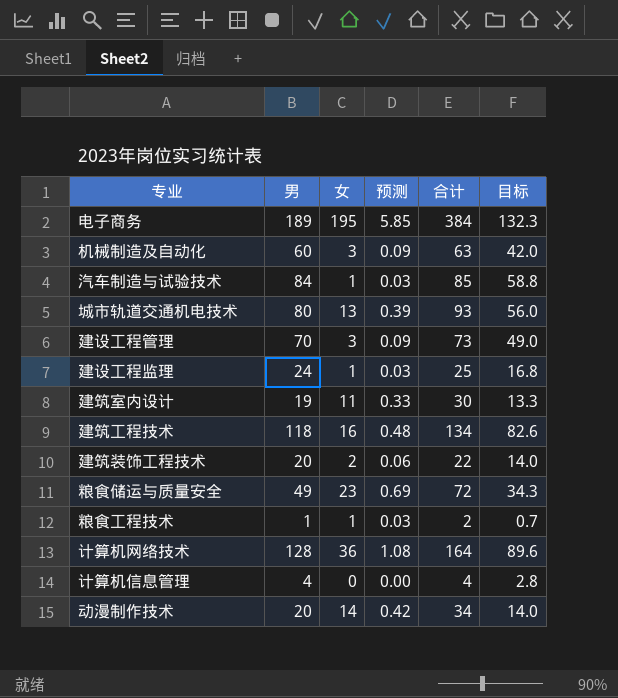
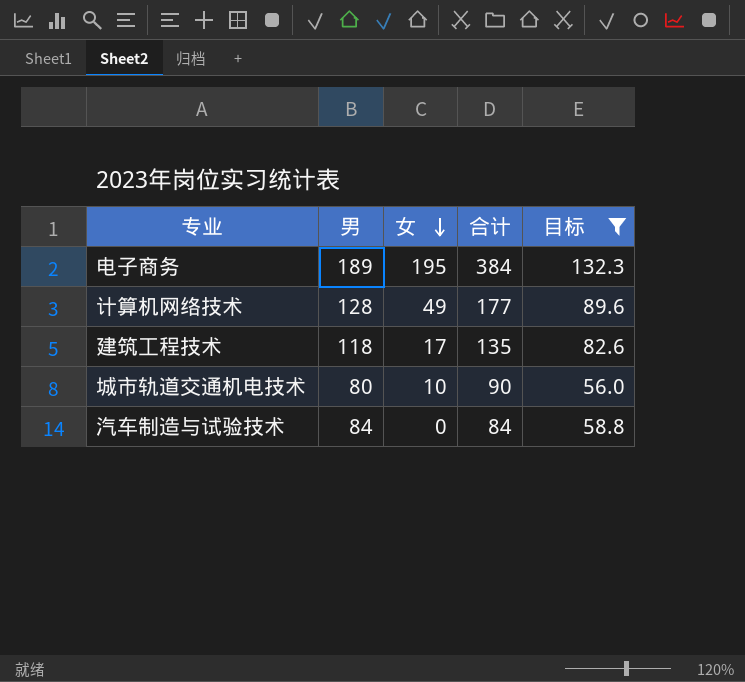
filter: none -> 目标 >= 56.0
row order: none -> 女 descending
column 预测 | formula: [女] * 0.03 -> none
计算机网络技术 | 女: 36 -> 49
计算机网络技术 | 合计: 164 -> 177
建筑工程技术 | 女: 16 -> 17
建筑工程技术 | 合计: 134 -> 135
城市轨道交通机电技术 | 女: 13 -> 10
城市轨道交通机电技术 | 合计: 93 -> 90
汽车制造与试验技术 | 女: 1 -> 0
汽车制造与试验技术 | 合计: 85 -> 84

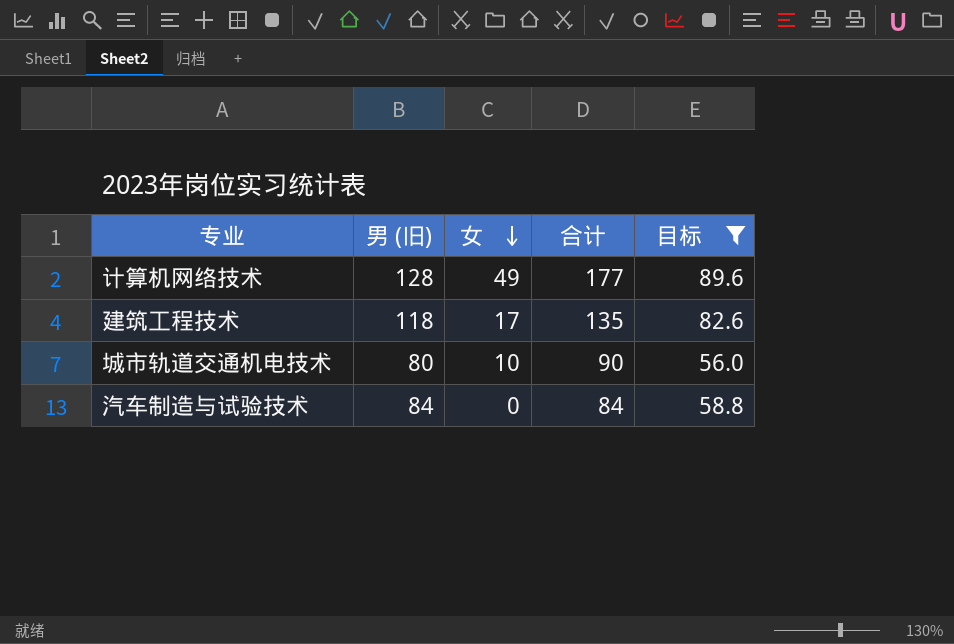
column name: 男 -> 男 (旧)
row 电子商务: 189 | 195 | 384 | 132.3 -> none

